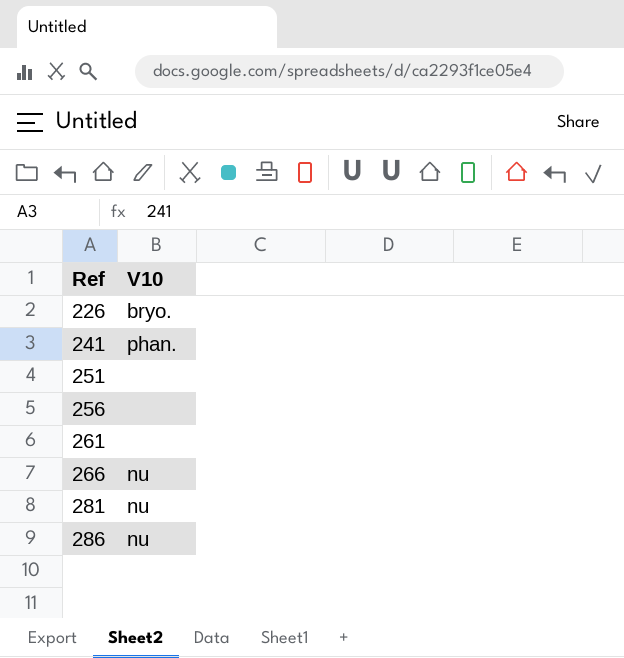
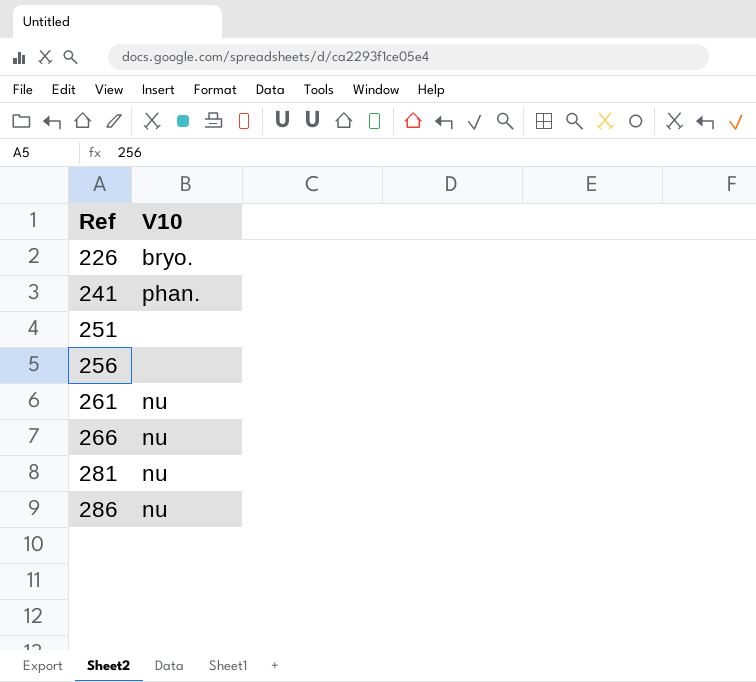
261 | V10: none -> nu

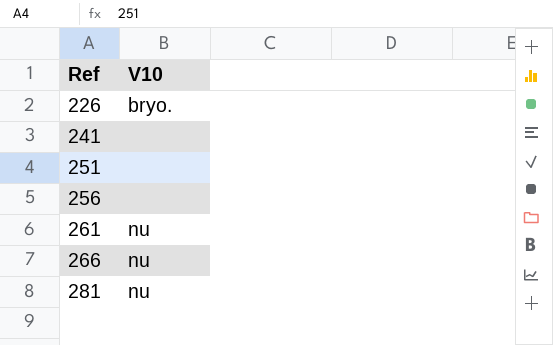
row 286: nu -> none
241 | V10: phan. -> none

